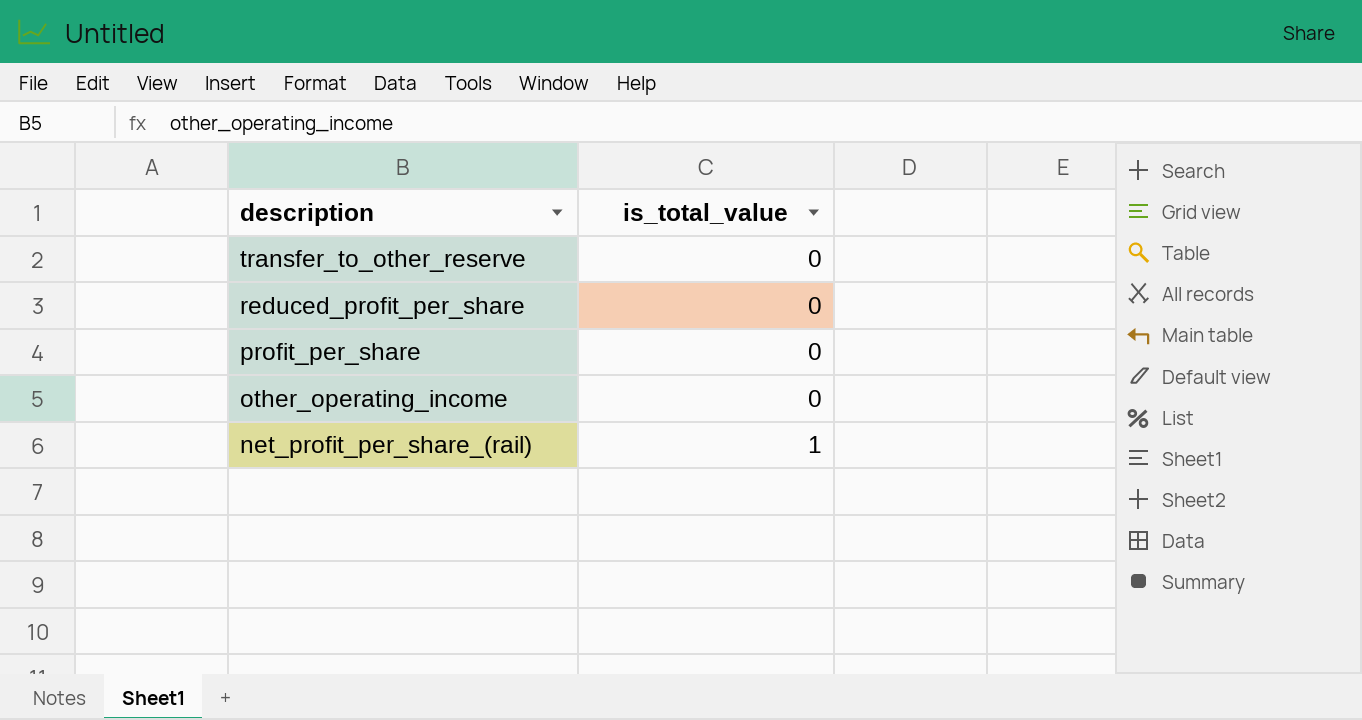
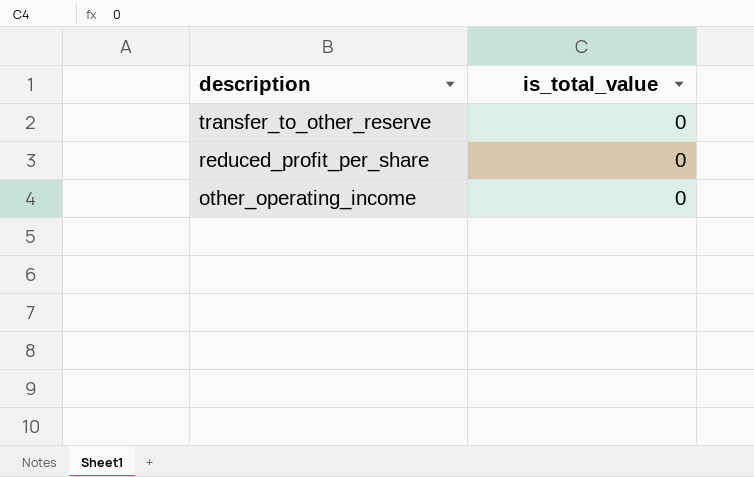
row profit_per_share: 0 -> none
row net_profit_per_share_(rail): 1 -> none

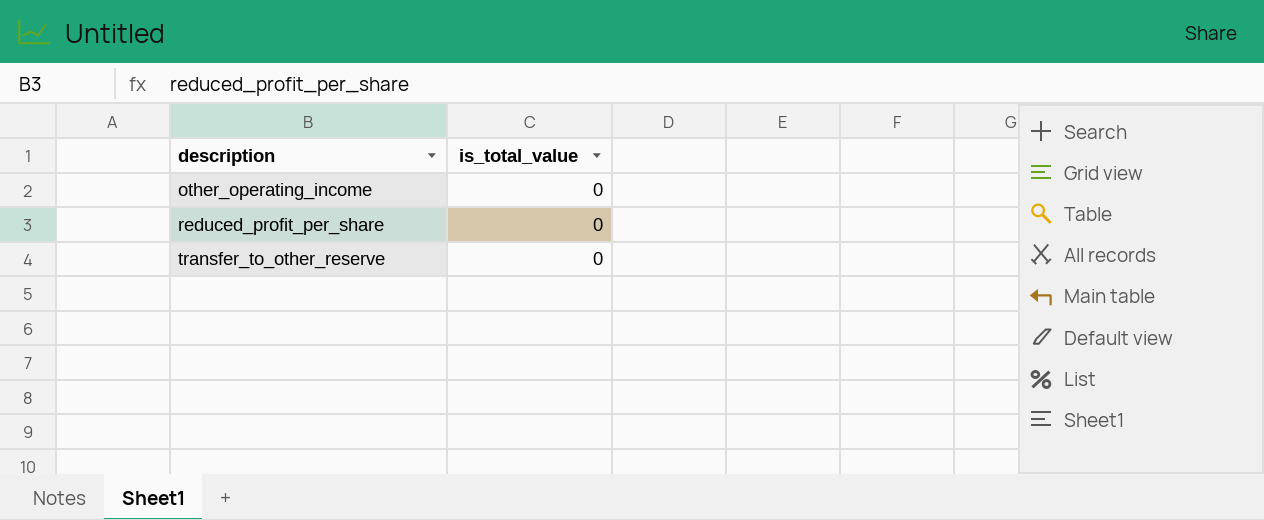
row order: description descending -> description ascending

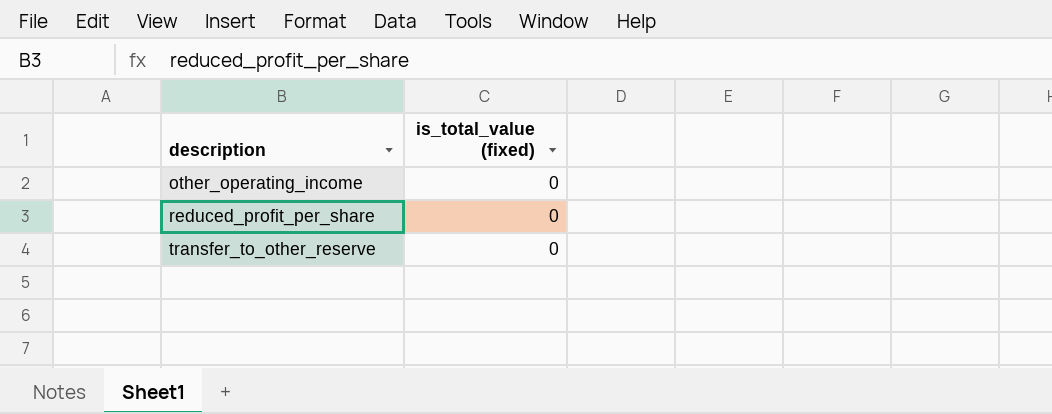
column name: is_total_value -> is_total_value (fixed)

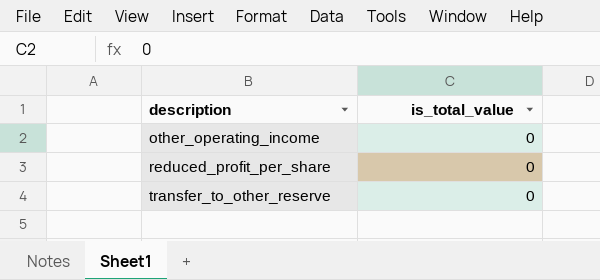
column name: is_total_value (fixed) -> is_total_value

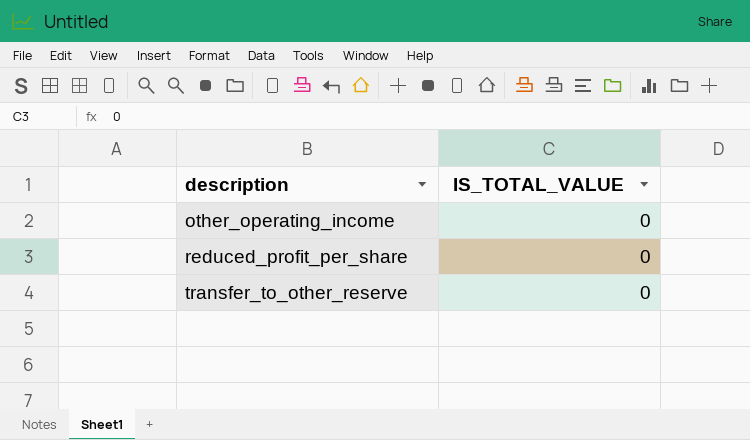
column name: is_total_value -> IS_TOTAL_VALUE

